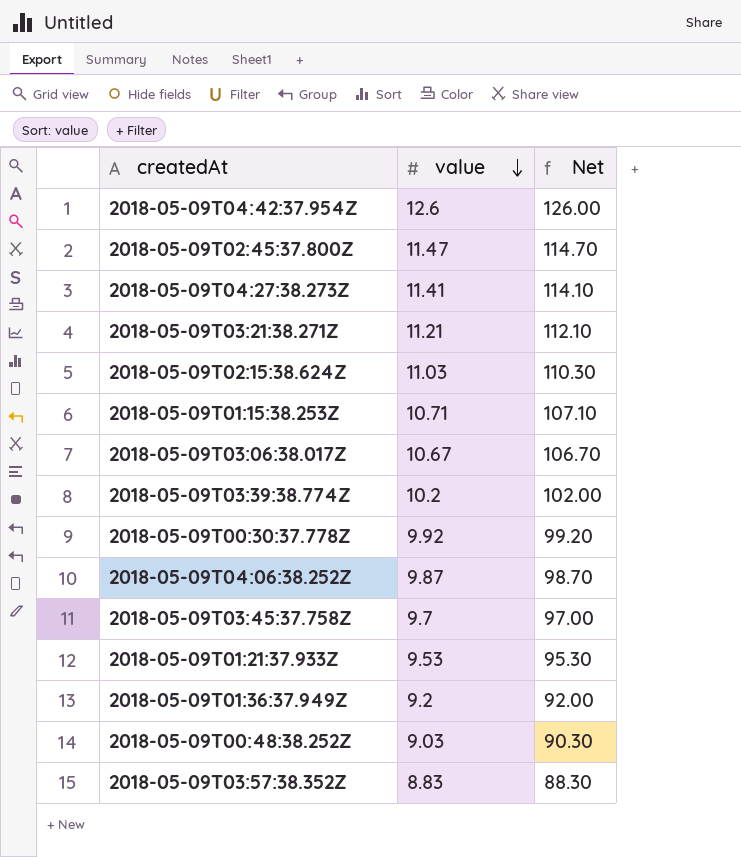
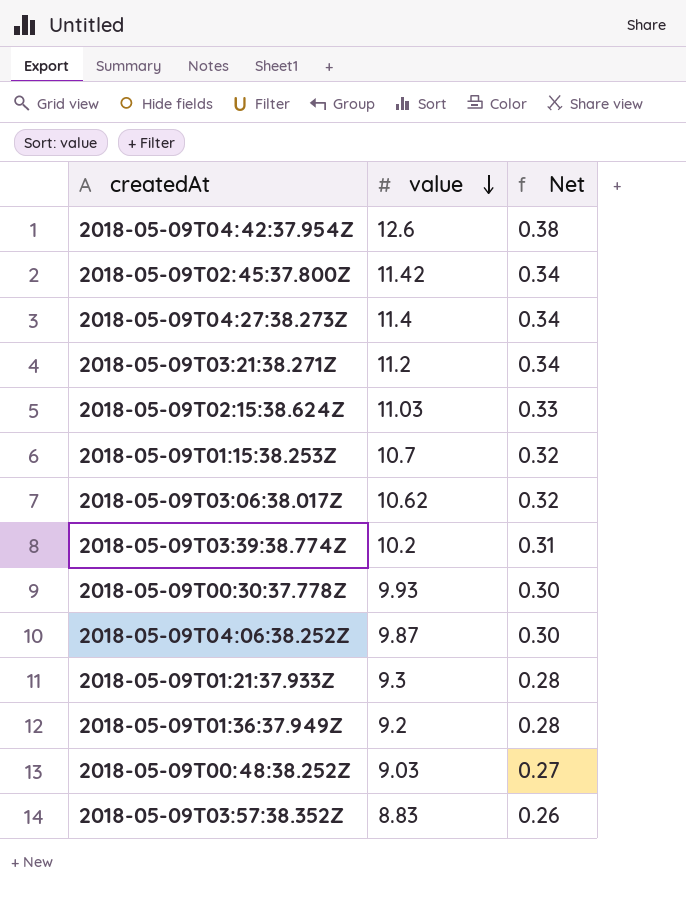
column Net | formula: [value] * 10 -> [value] * 0.03
row 2018-05-09T03:45:37.758Z: 9.7 | 97.00 -> none
2018-05-09T02:45:37.800Z | value: 11.47 -> 11.42
2018-05-09T04:27:38.273Z | value: 11.41 -> 11.4
2018-05-09T03:21:38.271Z | value: 11.21 -> 11.2
2018-05-09T01:15:38.253Z | value: 10.71 -> 10.7
2018-05-09T03:06:38.017Z | value: 10.67 -> 10.62
2018-05-09T00:30:37.778Z | value: 9.92 -> 9.93
2018-05-09T01:21:37.933Z | value: 9.53 -> 9.3

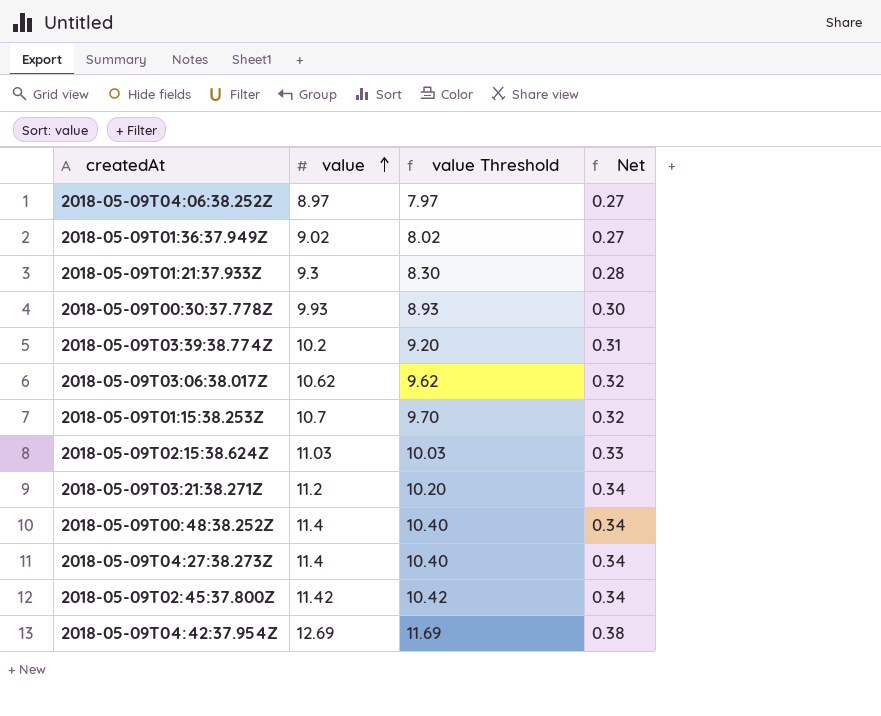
row order: value descending -> value ascending
column value Threshold | formula: none -> [value] - 1
row 2018-05-09T03:57:38.352Z: 8.83 | 0.26 -> none
2018-05-09T04:06:38.252Z | value: 9.87 -> 8.97
2018-05-09T04:06:38.252Z | Net: 0.30 -> 0.27
2018-05-09T01:36:37.949Z | value: 9.2 -> 9.02
2018-05-09T01:36:37.949Z | Net: 0.28 -> 0.27
2018-05-09T00:48:38.252Z | value: 9.03 -> 11.4
2018-05-09T00:48:38.252Z | Net: 0.27 -> 0.34
2018-05-09T04:42:37.954Z | value: 12.6 -> 12.69

